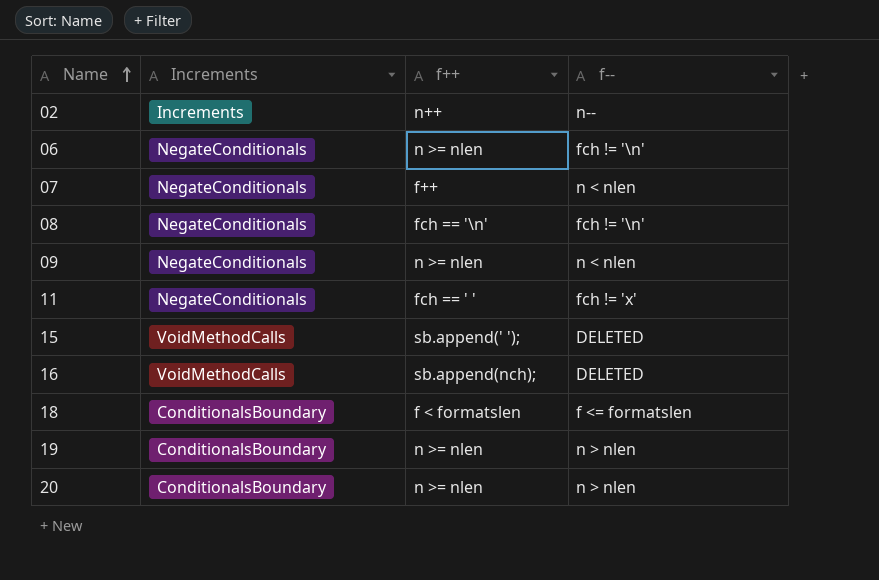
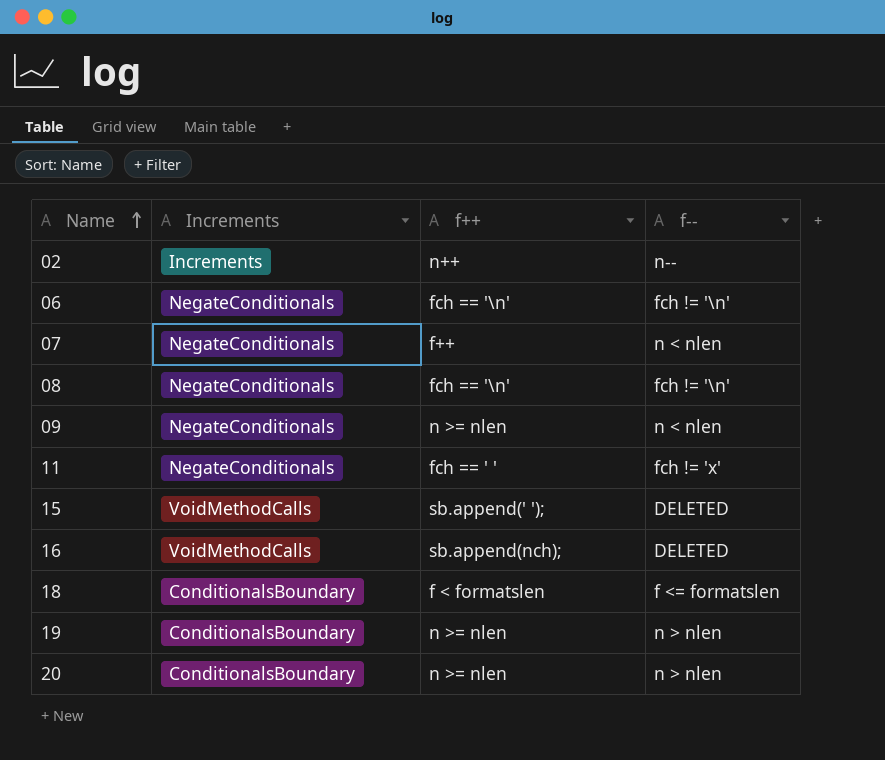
06 | f++: n >= nlen -> fch == '\n'

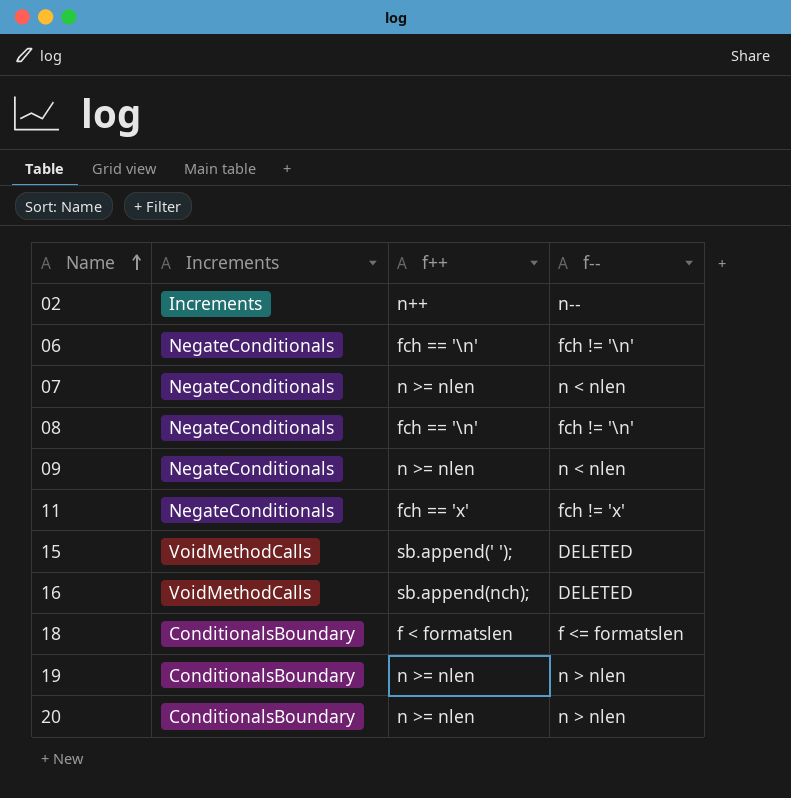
07 | f++: f++ -> n >= nlen
11 | f++: fch == ' ' -> fch == 'x'

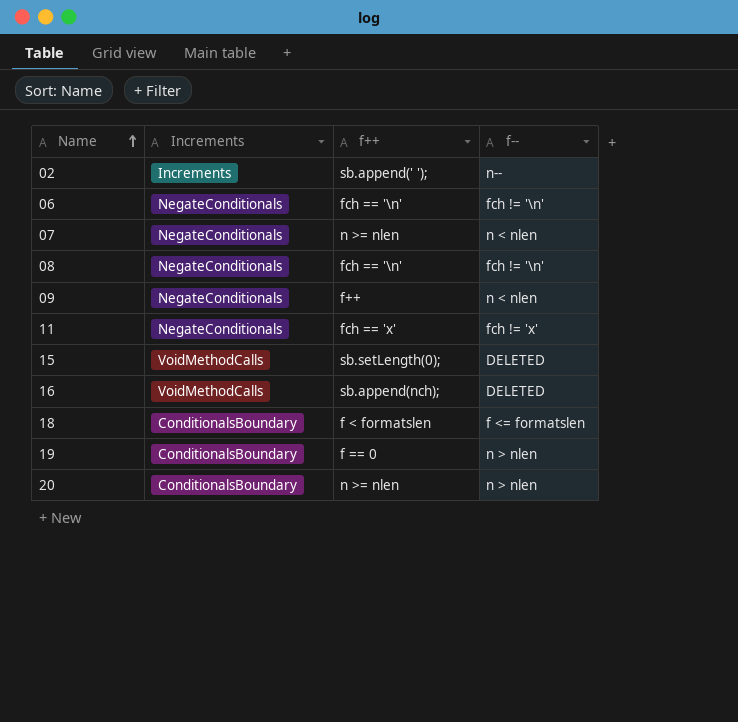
02 | f++: n++ -> sb.append(' ');
09 | f++: n >= nlen -> f++
15 | f++: sb.append(' '); -> sb.setLength(0);
19 | f++: n >= nlen -> f == 0

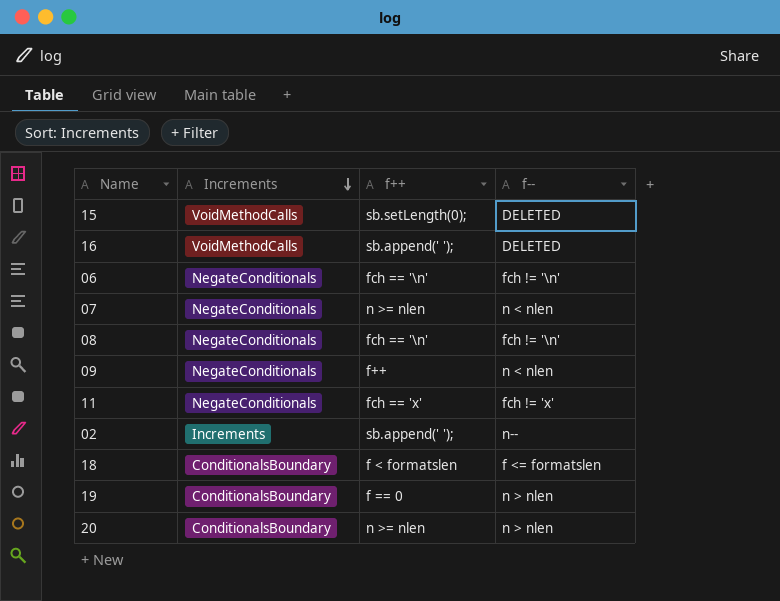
row order: Name ascending -> Increments descending
16 | f++: sb.append(nch); -> sb.append(' ');

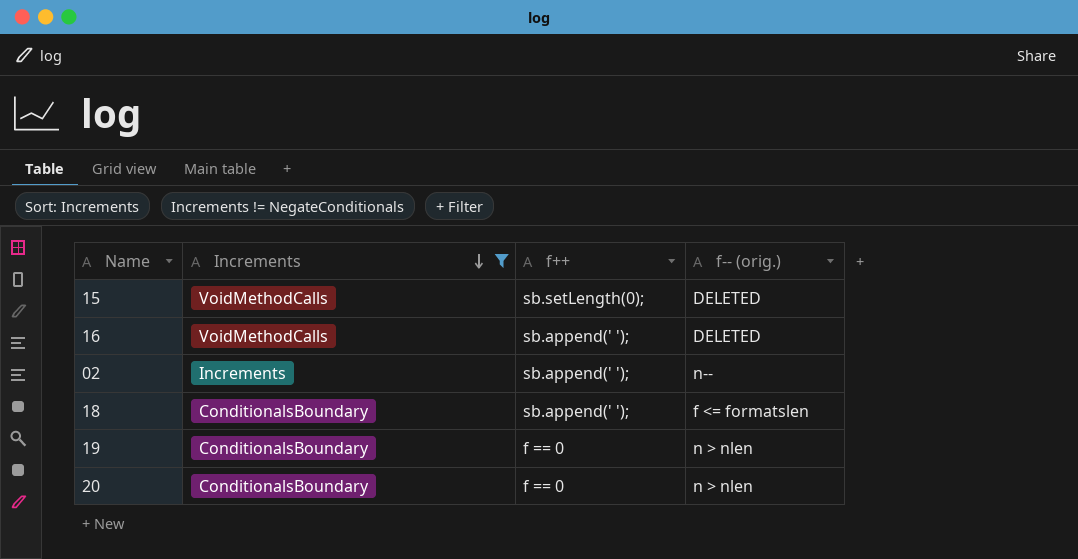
filter: none -> Increments != NegateConditionals
column name: f-- -> f-- (orig.)
18 | f++: f < formatslen -> sb.append(' ');
20 | f++: n >= nlen -> f == 0

